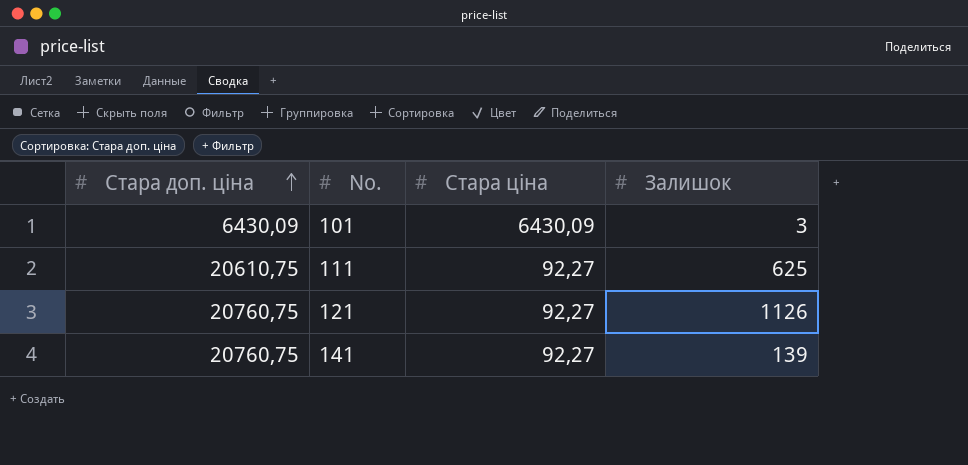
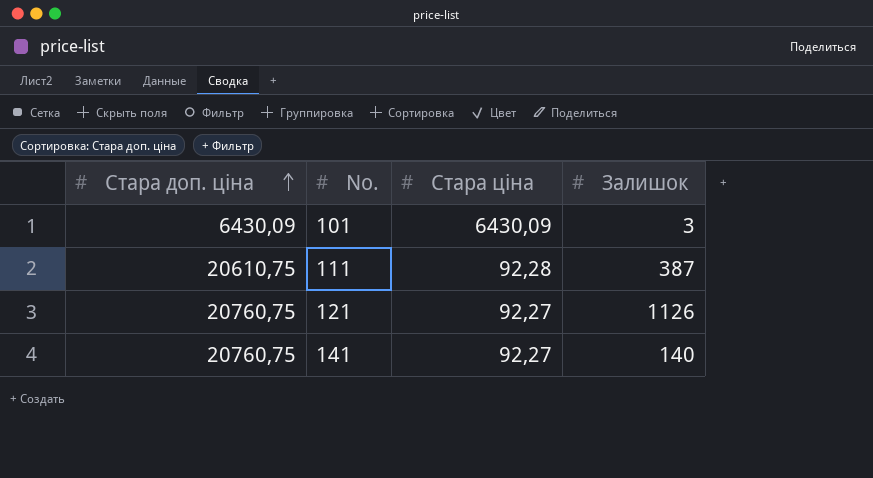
111 | Стара ціна: 92,27 -> 92,28
111 | Залишок: 625 -> 387
141 | Залишок: 139 -> 140

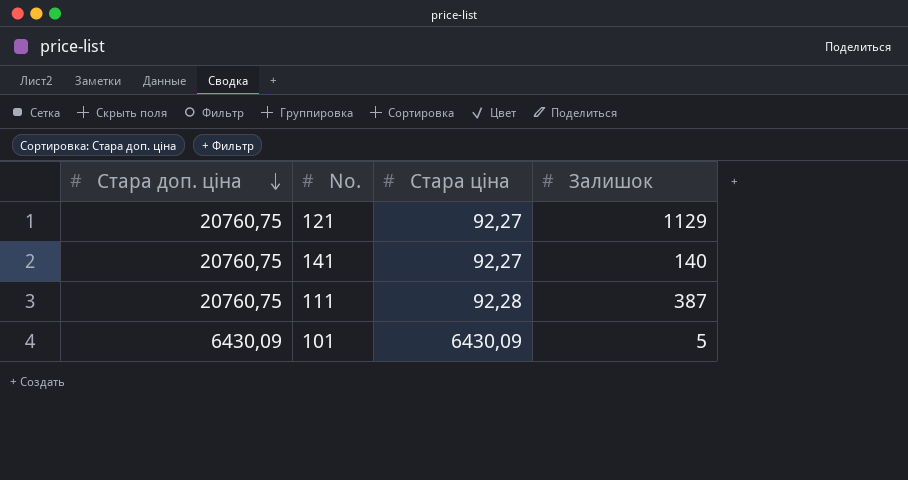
row order: Стара доп. ціна ascending -> Стара доп. ціна descending
121 | Залишок: 1126 -> 1129
111 | Стара доп. ціна: 20610,75 -> 20760,75
101 | Залишок: 3 -> 5

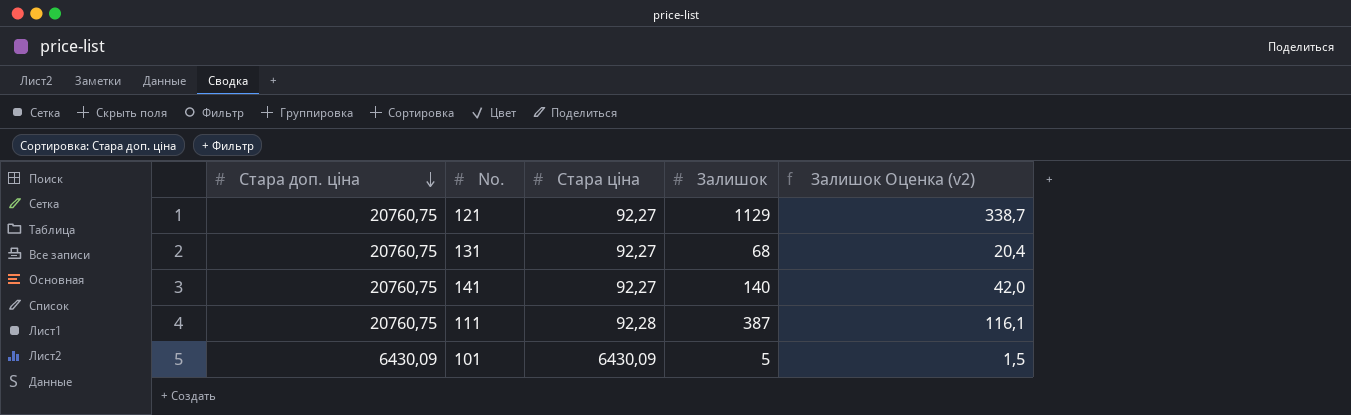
column Залишок Оценка (v2) | formula: none -> [Залишок] * 0,3
row 131: none -> 20760,75 | 92,27 | 68 | 20,4

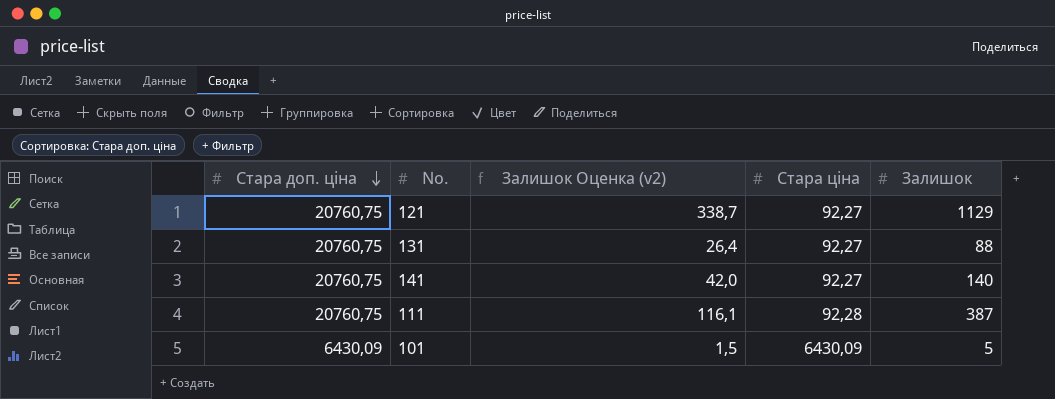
column Залишок Оценка (v2) | position: 5 -> 3
131 | Залишок Оценка (v2): 20,4 -> 26,4
131 | Залишок: 68 -> 88

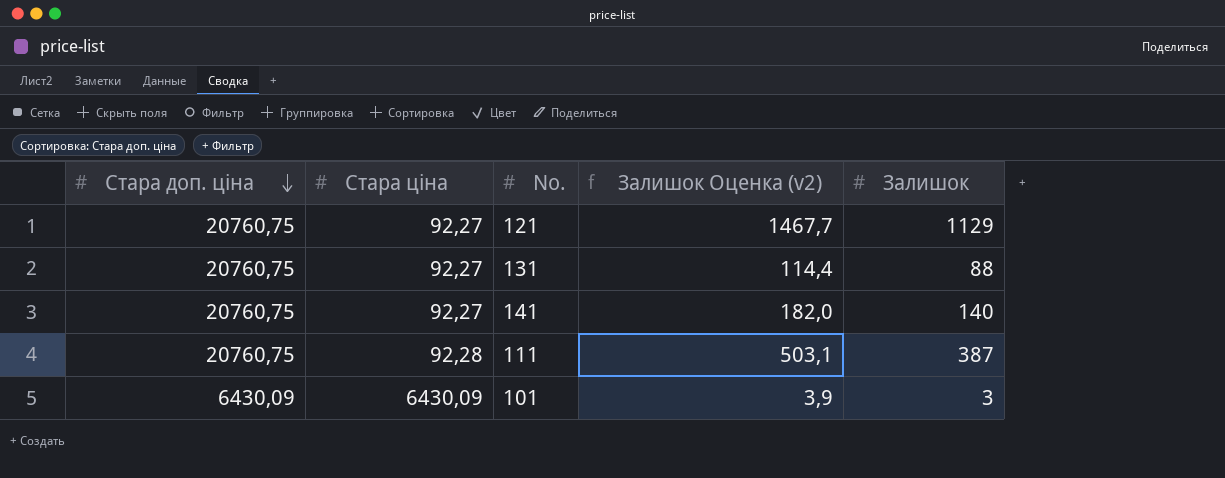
column Стара ціна | position: 4 -> 2
column Залишок Оценка (v2) | formula: [Залишок] * 0,3 -> [Залишок] * 1,3
101 | Залишок: 5 -> 3

